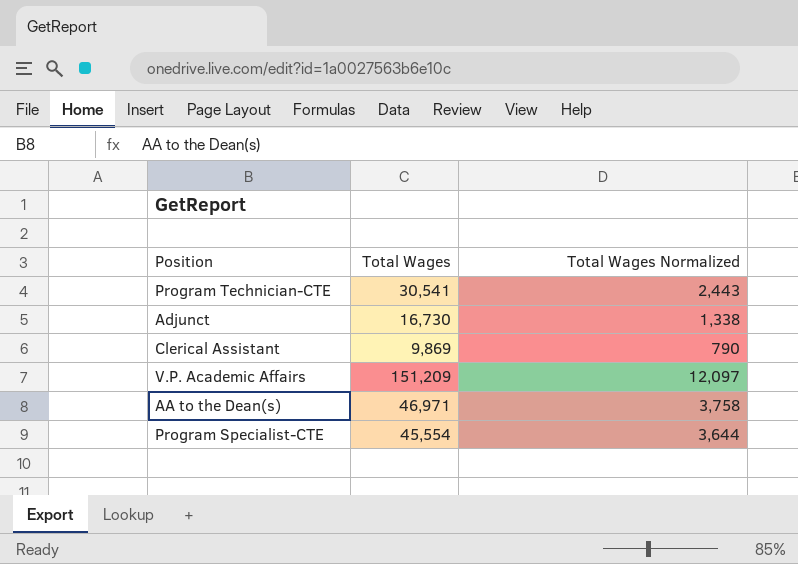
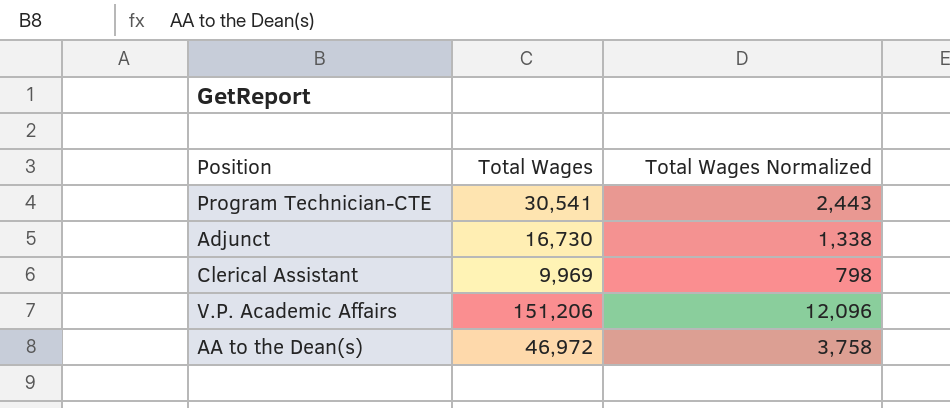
row Program Specialist-CTE: 45,554 | 3,644 -> none
Clerical Assistant | Total Wages: 9,869 -> 9,969
Clerical Assistant | Total Wages Normalized: 790 -> 798
V.P. Academic Affairs | Total Wages: 151,209 -> 151,206
V.P. Academic Affairs | Total Wages Normalized: 12,097 -> 12,096
AA to the Dean(s) | Total Wages: 46,971 -> 46,972

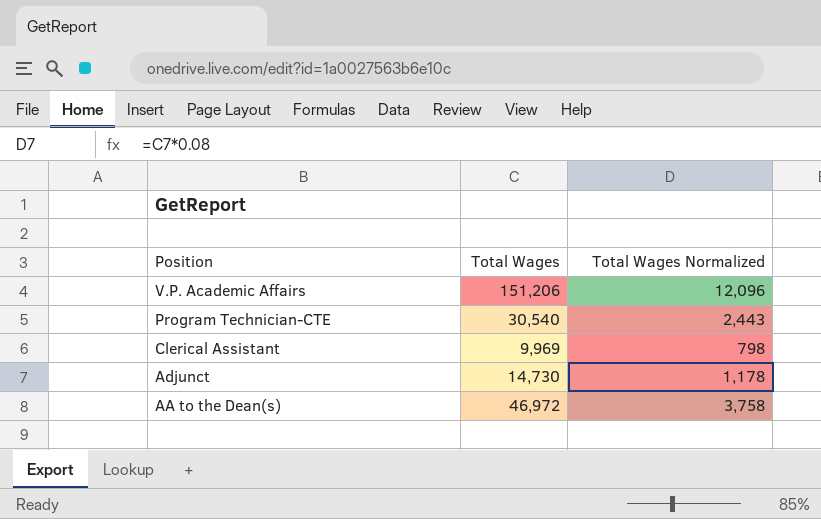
row order: none -> Position descending
Program Technician-CTE | Total Wages: 30,541 -> 30,540
Adjunct | Total Wages: 16,730 -> 14,730
Adjunct | Total Wages Normalized: 1,338 -> 1,178

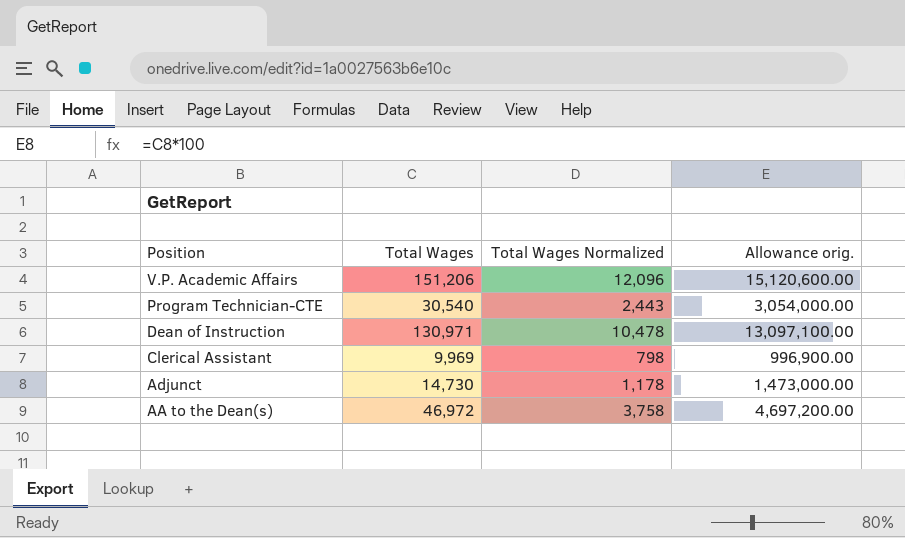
column Allowance orig. | formula: none -> [Total Wages] * 100
row Dean of Instruction: none -> 130,971 | 10,478 | 13,097,100.00

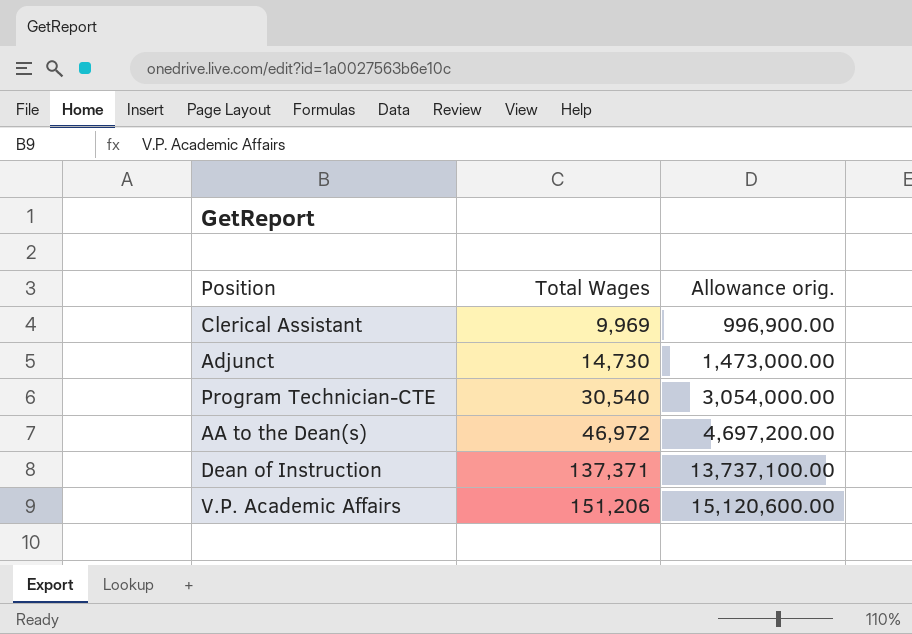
row order: Position descending -> Total Wages ascending
column Total Wages Normalized | formula: [Total Wages] * 0.08 -> none
Dean of Instruction | Total Wages: 130,971 -> 137,371
Dean of Instruction | Allowance orig.: 13,097,100.00 -> 13,737,100.00

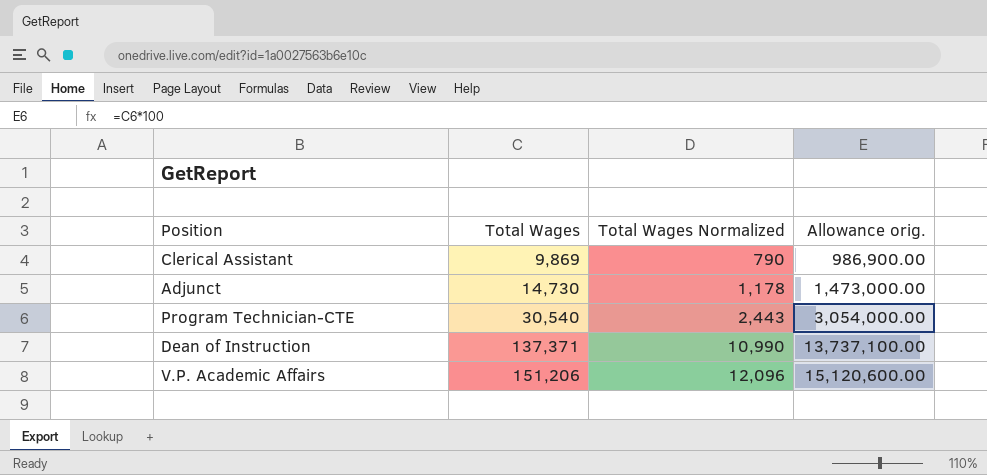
column Total Wages Normalized | formula: none -> [Total Wages] * 0.08
row AA to the Dean(s): 46,972 | 4,697,200.00 -> none
Clerical Assistant | Total Wages: 9,969 -> 9,869
Clerical Assistant | Allowance orig.: 996,900.00 -> 986,900.00

